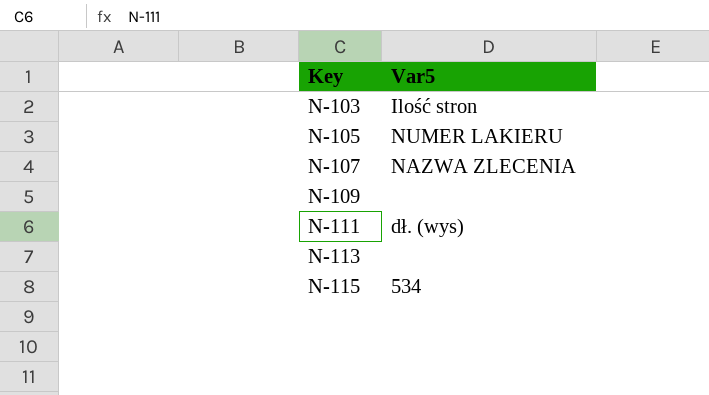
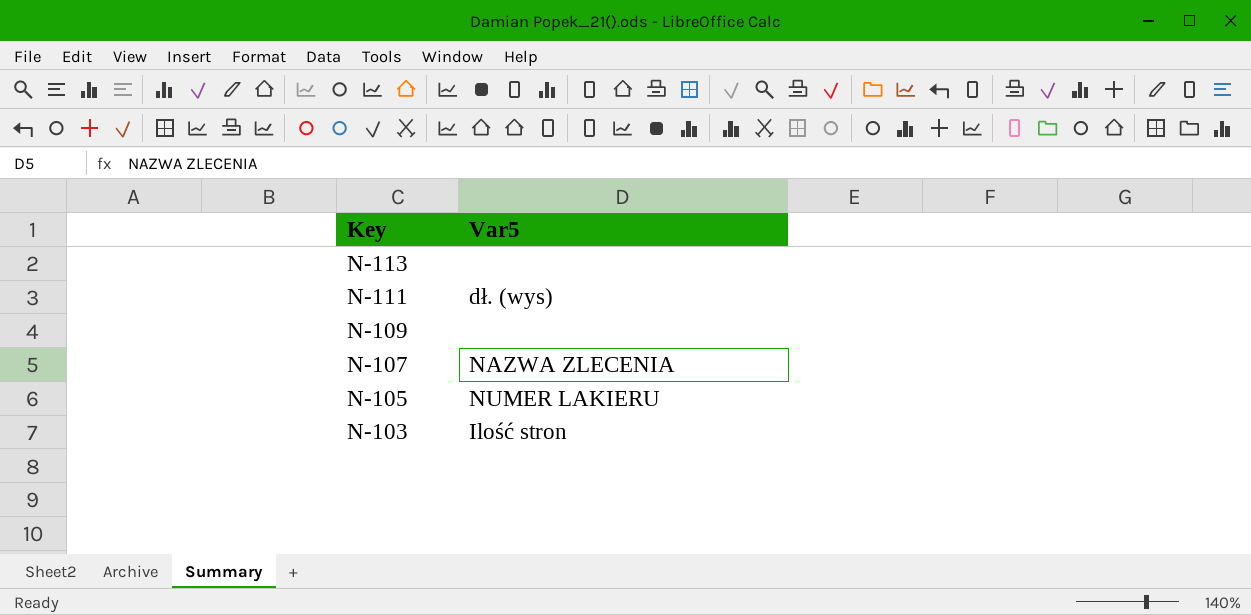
row order: Key ascending -> Key descending
row N-115: 534 -> none

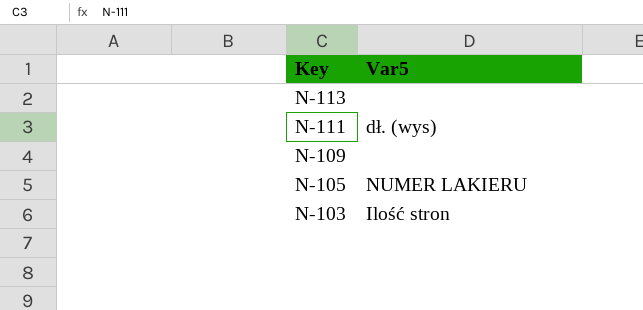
row N-107: NAZWA ZLECENIA -> none

